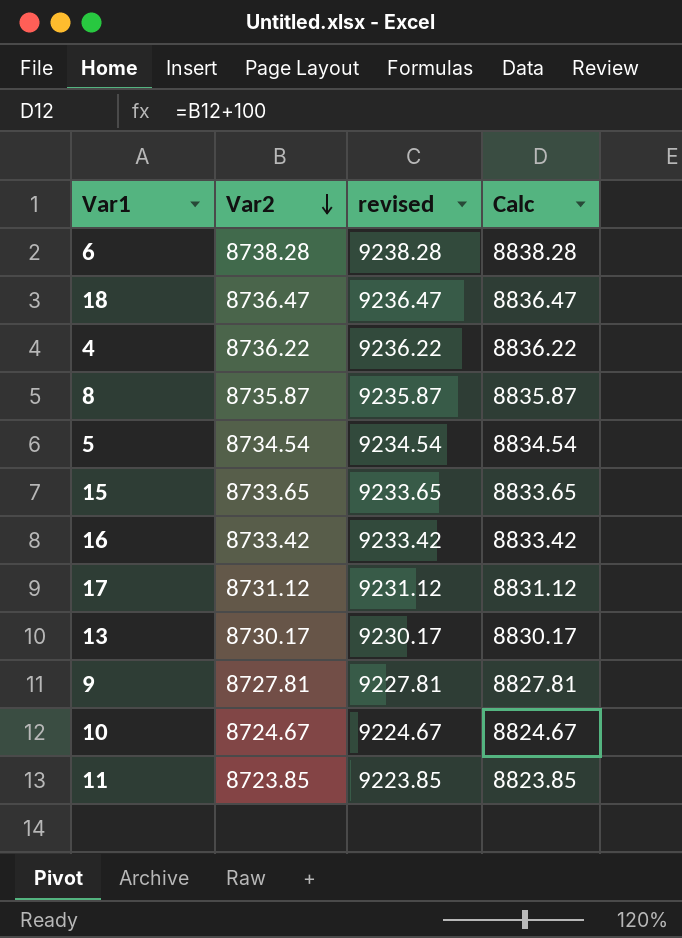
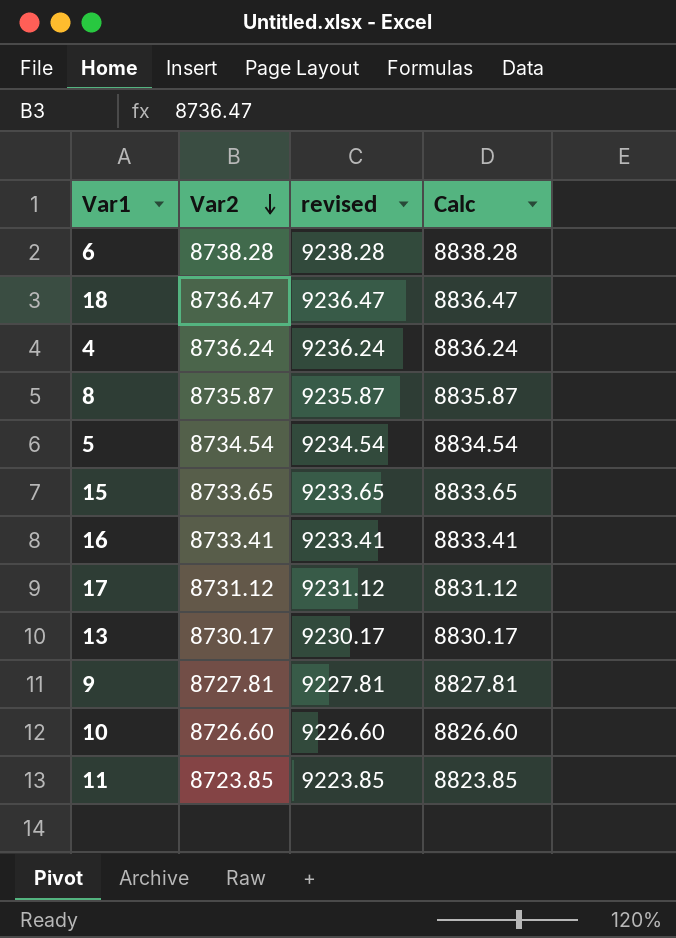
4 | Var2: 8736.22 -> 8736.24
4 | revised: 9236.22 -> 9236.24
4 | Calc: 8836.22 -> 8836.24
16 | Var2: 8733.42 -> 8733.41
16 | revised: 9233.42 -> 9233.41
16 | Calc: 8833.42 -> 8833.41
10 | Var2: 8724.67 -> 8726.60
10 | revised: 9224.67 -> 9226.60
10 | Calc: 8824.67 -> 8826.60

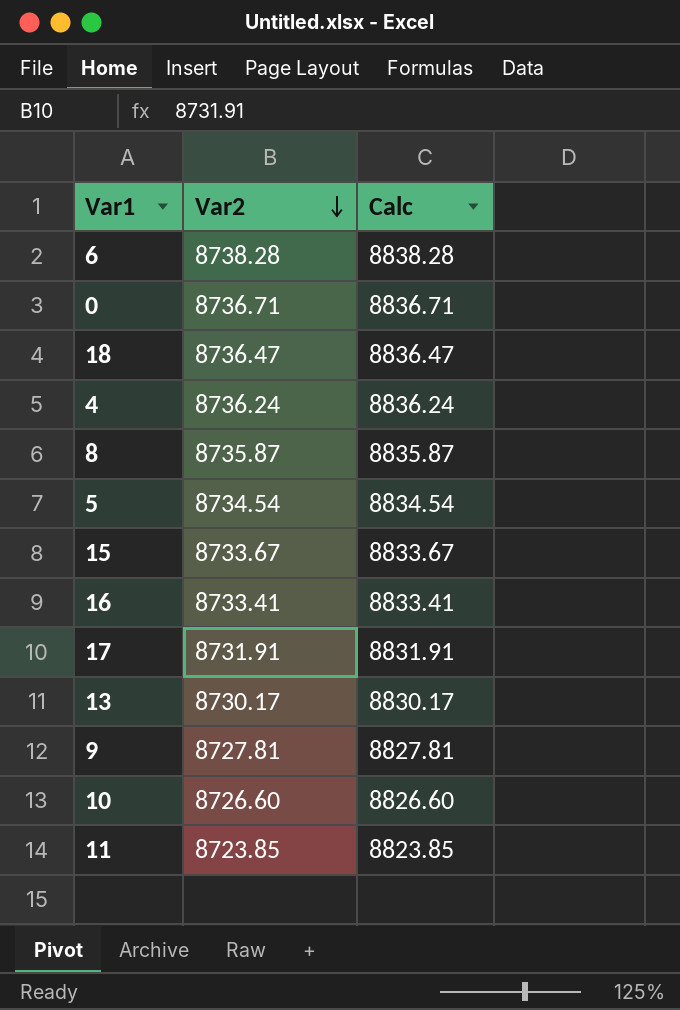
column revised | formula: [Var2] + 500 -> none
row 0: none -> 8736.71 | 8836.71
15 | Var2: 8733.65 -> 8733.67
15 | Calc: 8833.65 -> 8833.67
17 | Var2: 8731.12 -> 8731.91
17 | Calc: 8831.12 -> 8831.91

